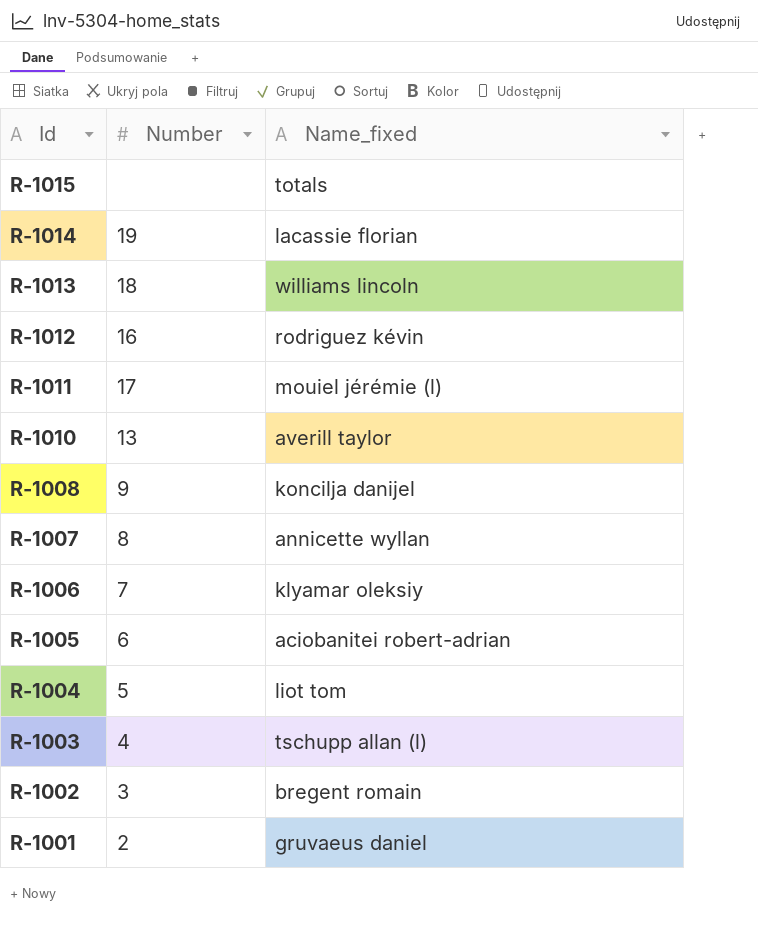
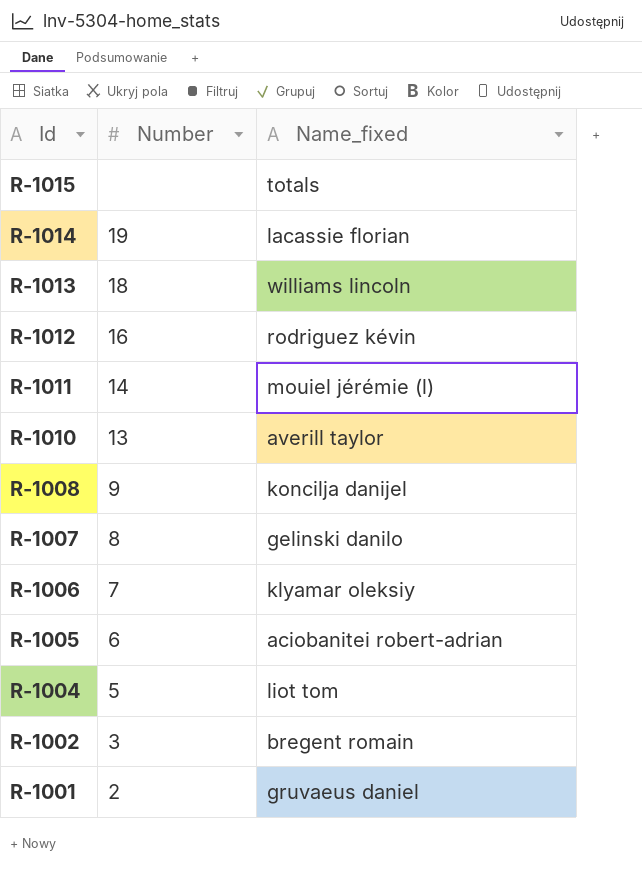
row R-1003: 4 | tschupp allan (l) -> none
R-1011 | Number: 17 -> 14
R-1007 | Name_fixed: annicette wyllan -> gelinski danilo

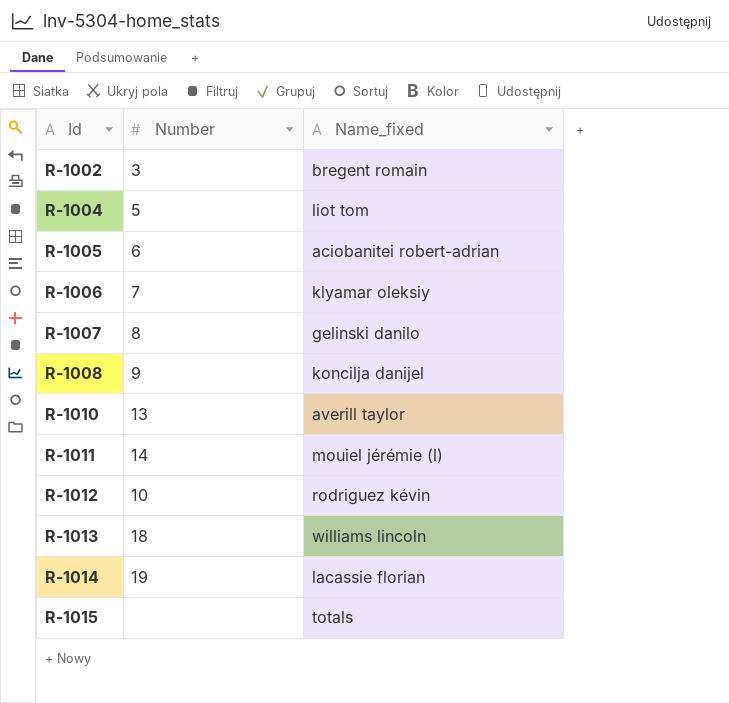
row order: Id descending -> Id ascending
row R-1001: 2 | gruvaeus daniel -> none
R-1012 | Number: 16 -> 10

